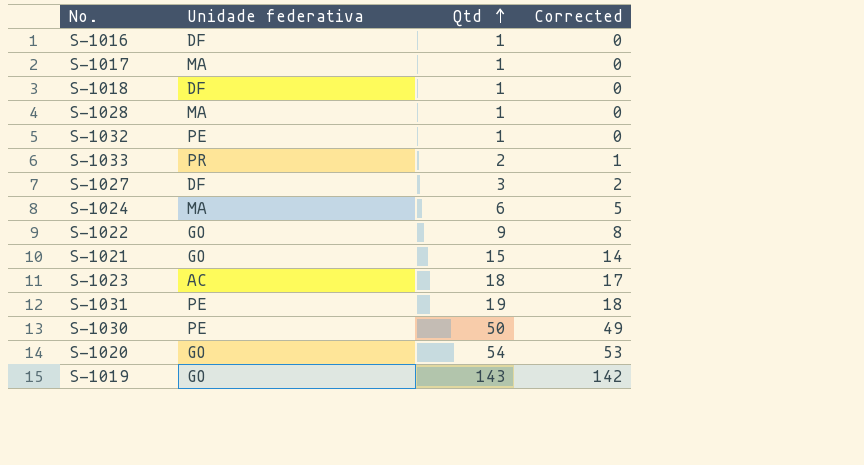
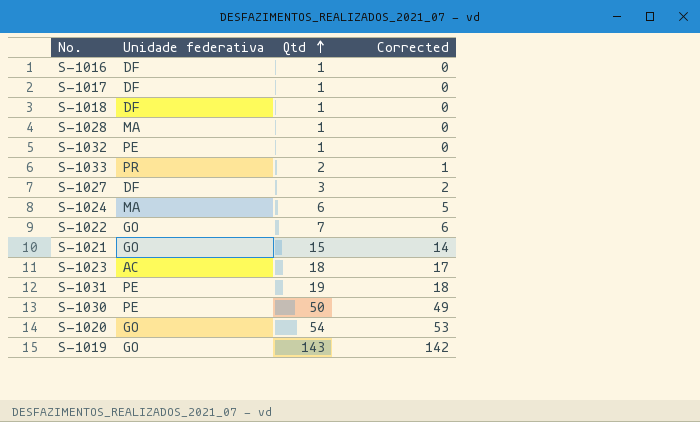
S-1017 | Unidade federativa: MA -> DF
S-1022 | Qtd: 9 -> 7
S-1022 | Corrected: 8 -> 6

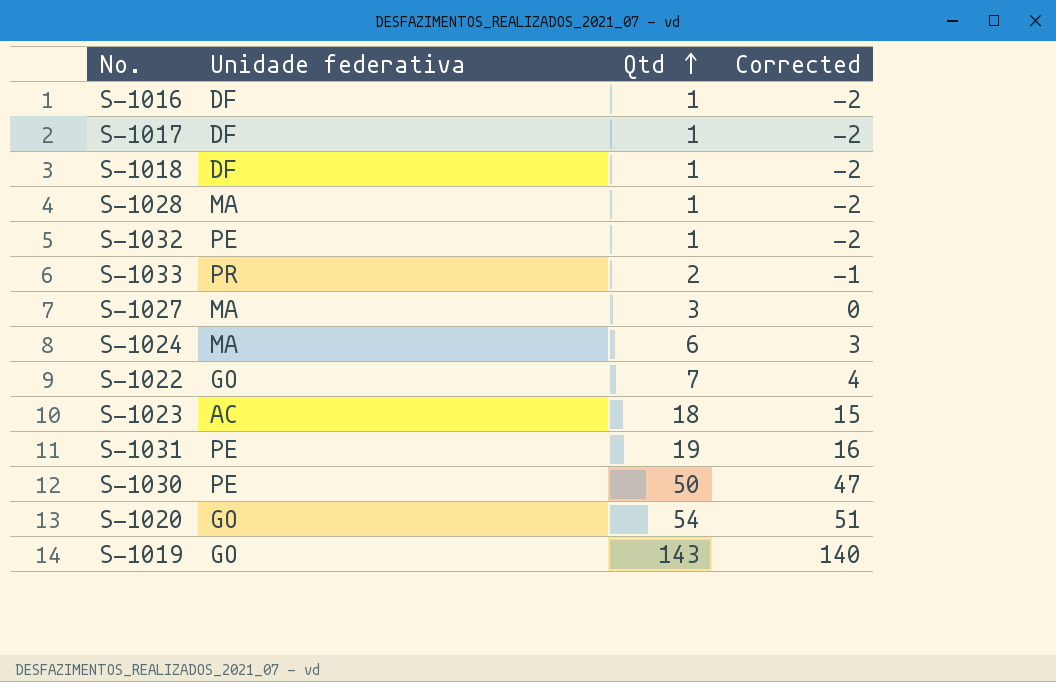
column Corrected | formula: [Qtd] - 1 -> [Qtd] - 3
row S-1021: GO | 15 | 14 -> none
S-1027 | Unidade federativa: DF -> MA

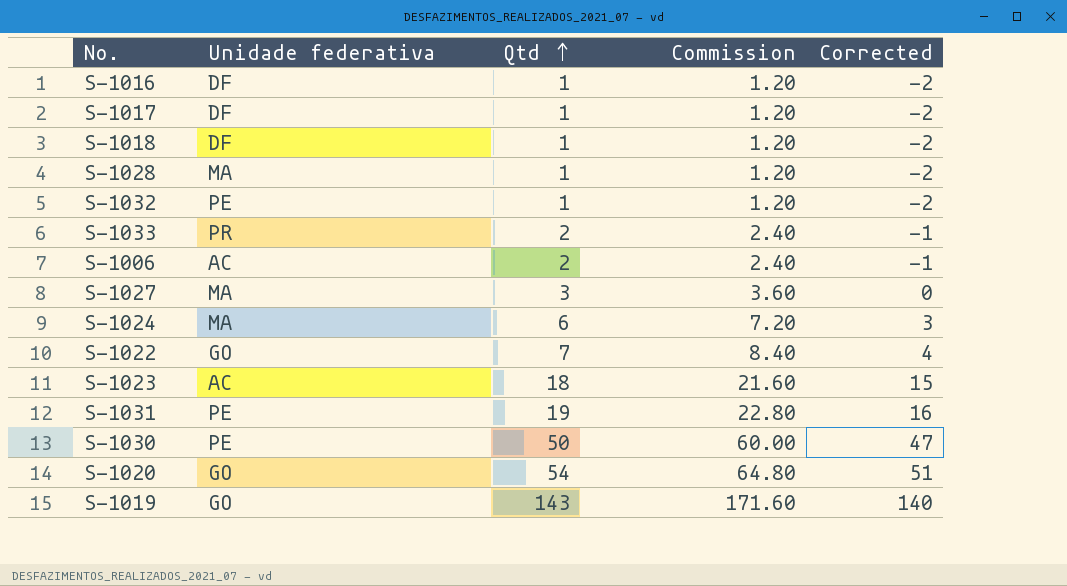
column Commission | formula: none -> [Qtd] * 1.2
row S-1006: none -> AC | 2 | 2.40 | -1

